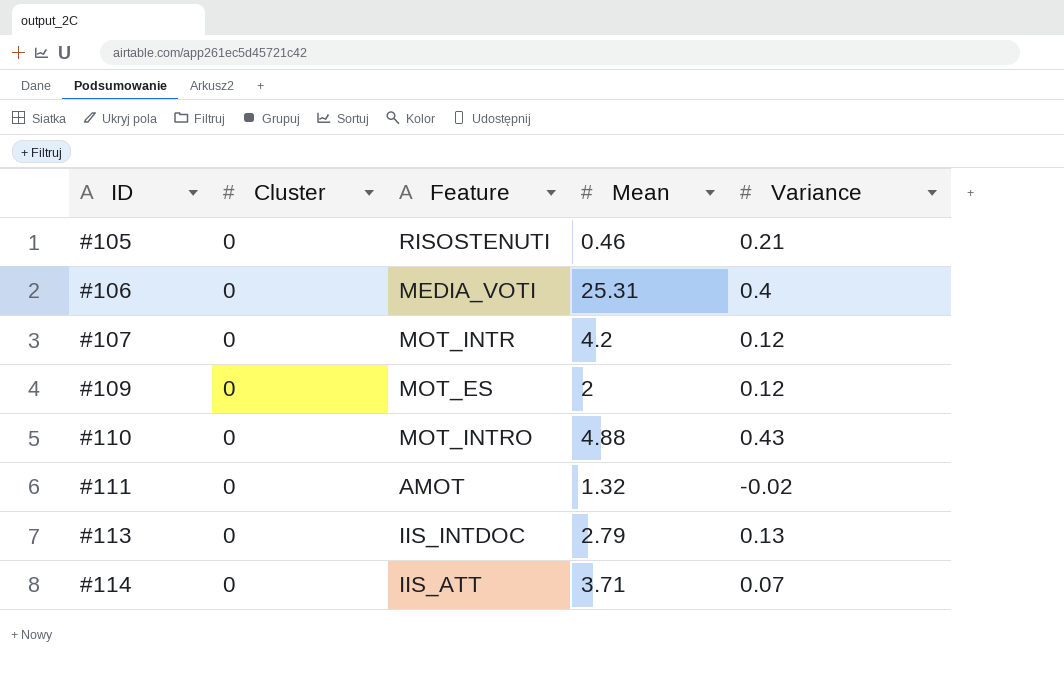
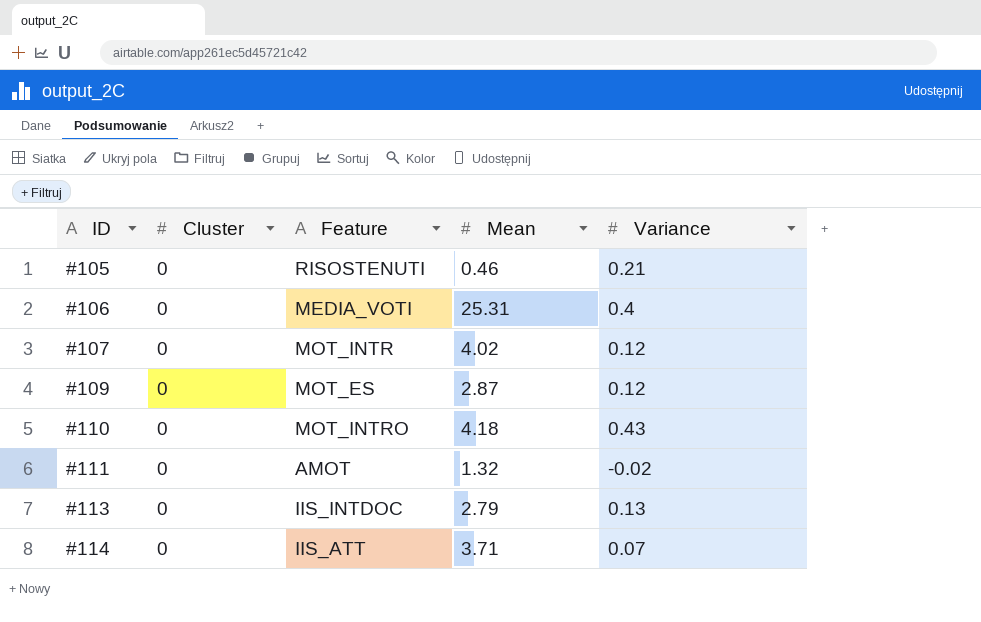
#107 | Mean: 4.2 -> 4.02
#109 | Mean: 2 -> 2.87
#110 | Mean: 4.88 -> 4.18

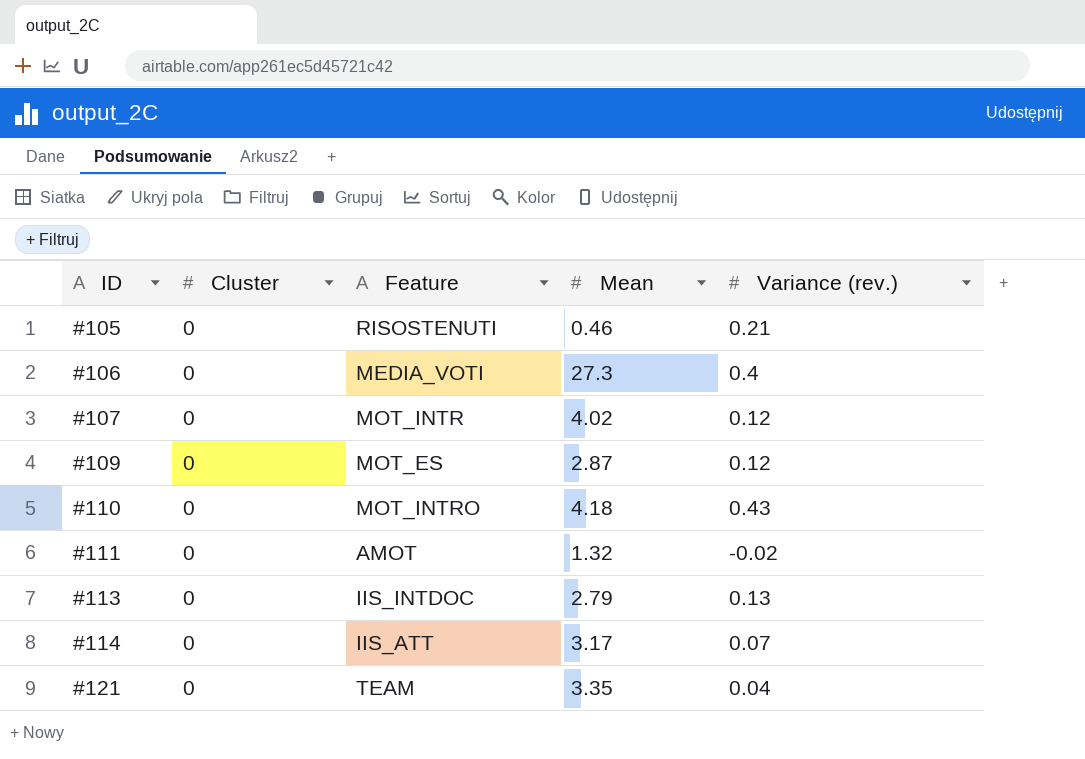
column name: Variance -> Variance (rev.)
#106 | Mean: 25.31 -> 27.3
#114 | Mean: 3.71 -> 3.17
row #121: none -> 0 | TEAM | 3.35 | 0.04

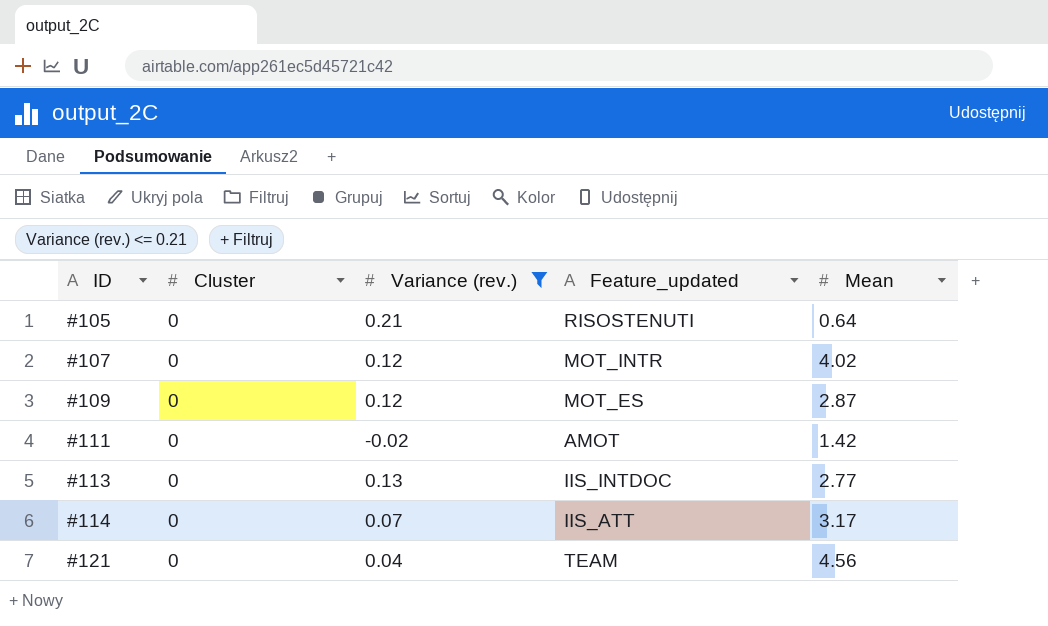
filter: none -> Variance (rev.) <= 0.21
column Variance (rev.) | position: 5 -> 3
column name: Feature -> Feature_updated
#105 | Mean: 0.46 -> 0.64
#111 | Mean: 1.32 -> 1.42
#113 | Mean: 2.79 -> 2.77
#121 | Mean: 3.35 -> 4.56

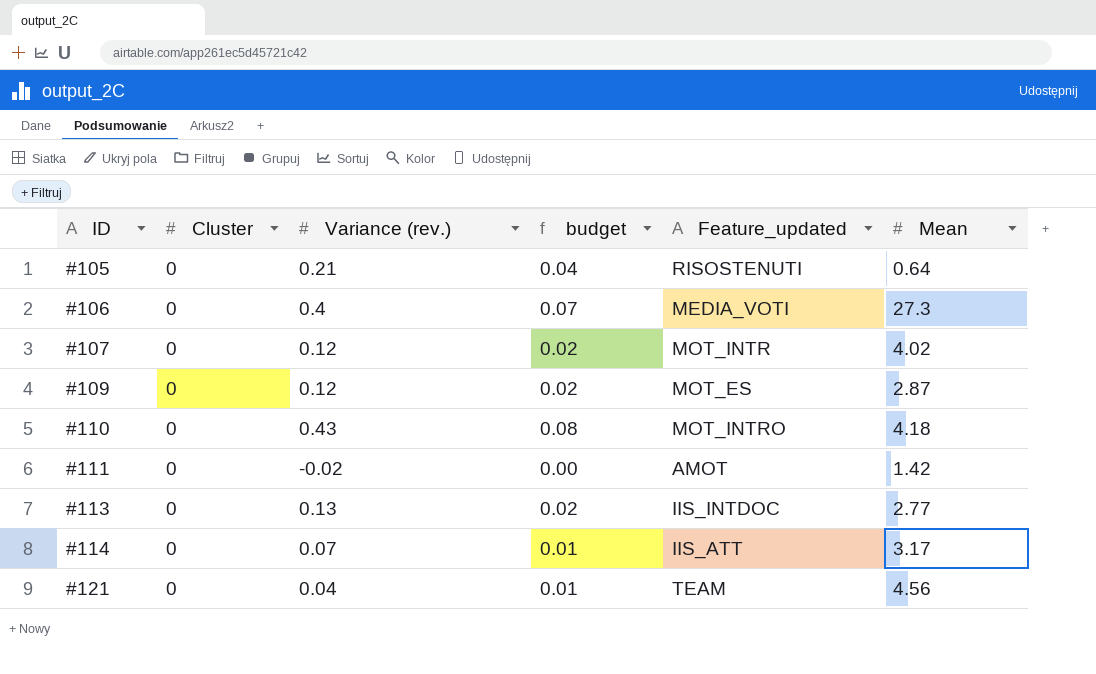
filter: Variance (rev.) <= 0.21 -> none
column budget | formula: none -> [Variance (rev.)] * 0.18

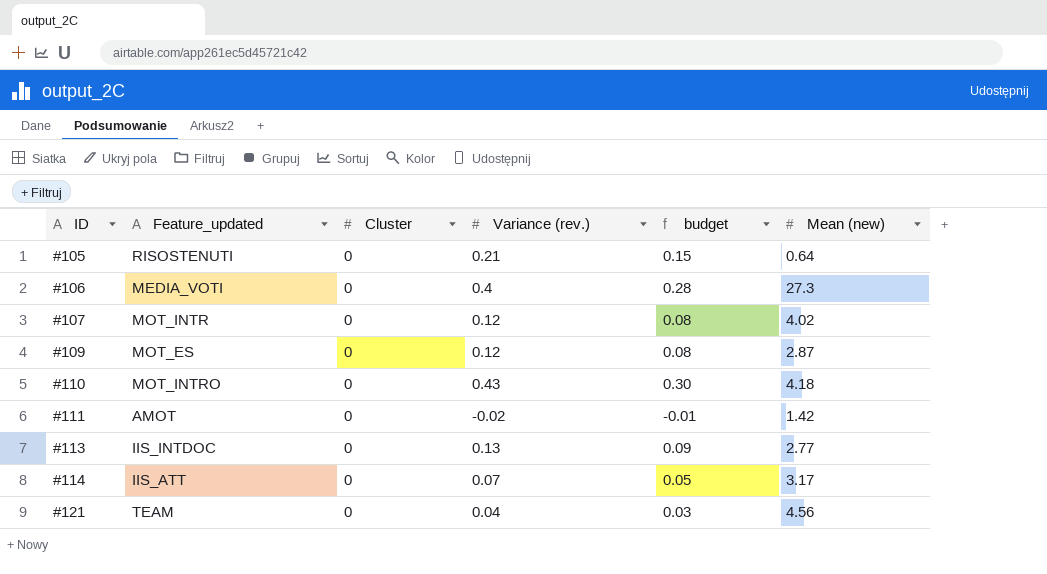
column Feature_updated | position: 5 -> 2
column budget | formula: [Variance (rev.)] * 0.18 -> [Variance (rev.)] * 0.7
column name: Mean -> Mean (new)

